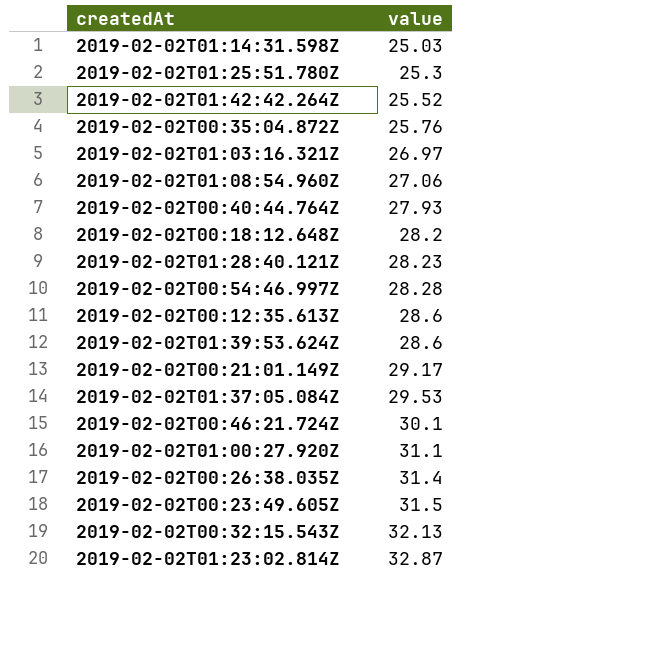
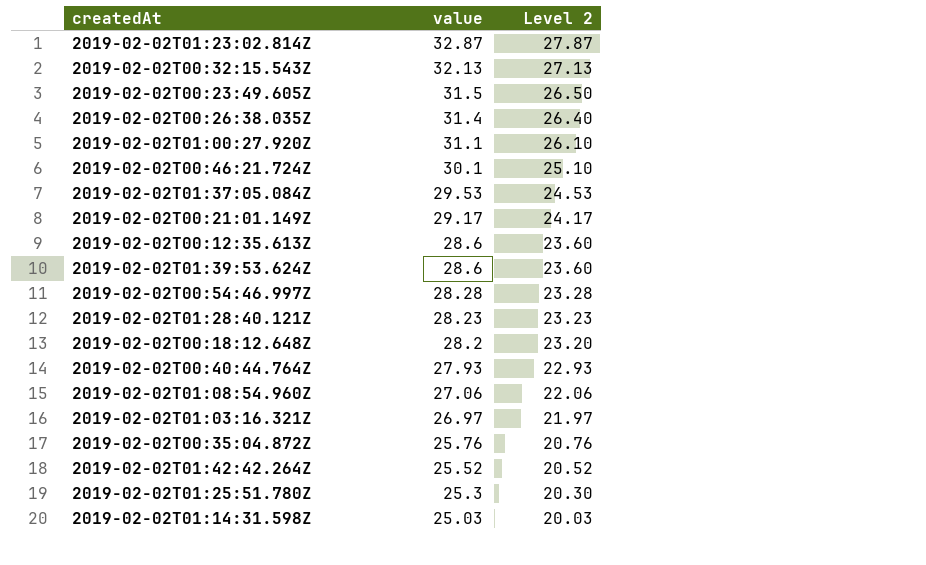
row order: value ascending -> value descending
column Level 2 | formula: none -> [value] - 5

